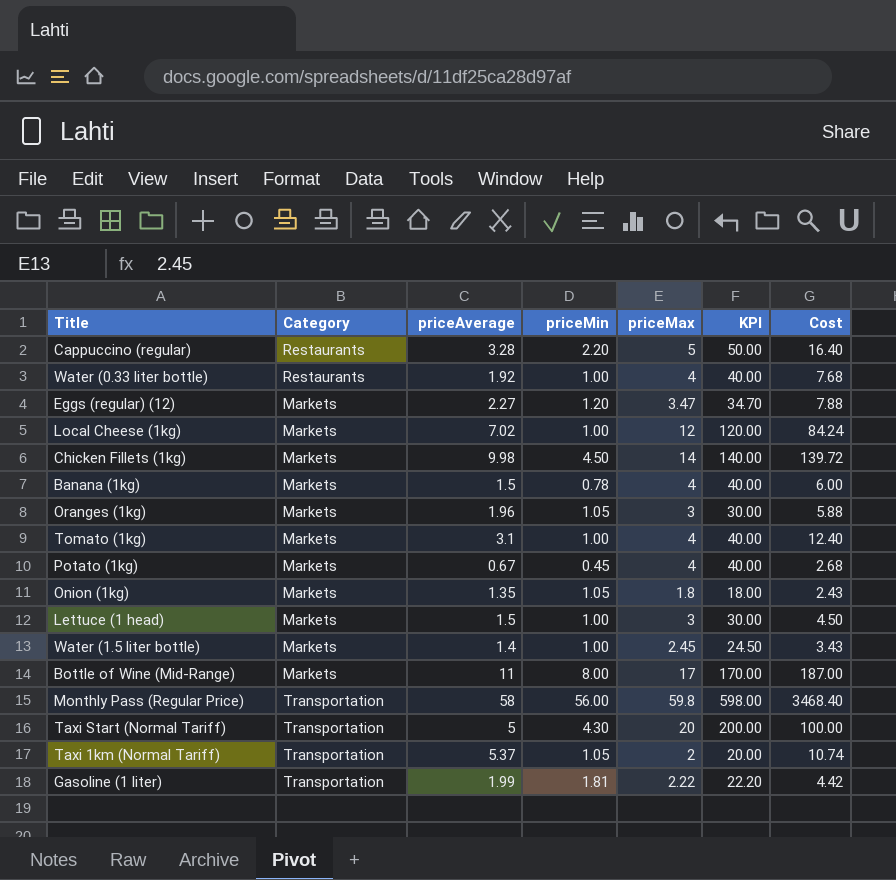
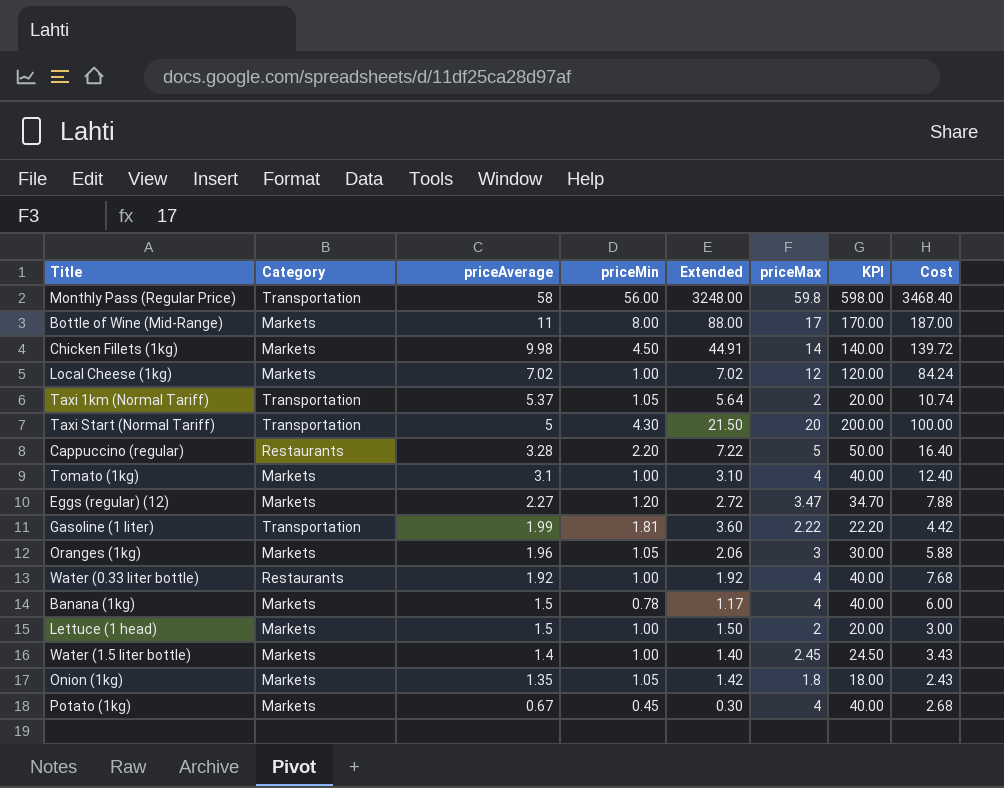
row order: none -> priceAverage descending
column Extended | formula: none -> [priceAverage] * [priceMin]
Lettuce (1 head) | priceMax: 3 -> 2
Lettuce (1 head) | KPI: 30.00 -> 20.00
Lettuce (1 head) | Cost: 4.50 -> 3.00

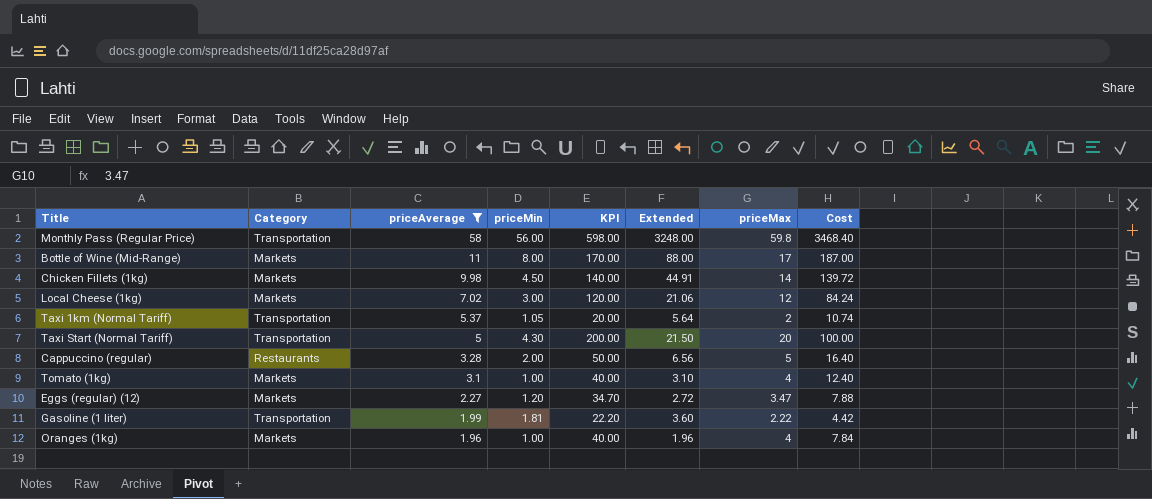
filter: none -> priceAverage >= 1.96
column KPI | position: 7 -> 5
Local Cheese (1kg) | priceMin: 1.00 -> 3.00
Local Cheese (1kg) | Extended: 7.02 -> 21.06
Cappuccino (regular) | priceMin: 2.20 -> 2.00
Cappuccino (regular) | Extended: 7.22 -> 6.56
Oranges (1kg) | priceMin: 1.05 -> 1.00
Oranges (1kg) | KPI: 30.00 -> 40.00
Oranges (1kg) | Extended: 2.06 -> 1.96
Oranges (1kg) | priceMax: 3 -> 4
Oranges (1kg) | Cost: 5.88 -> 7.84

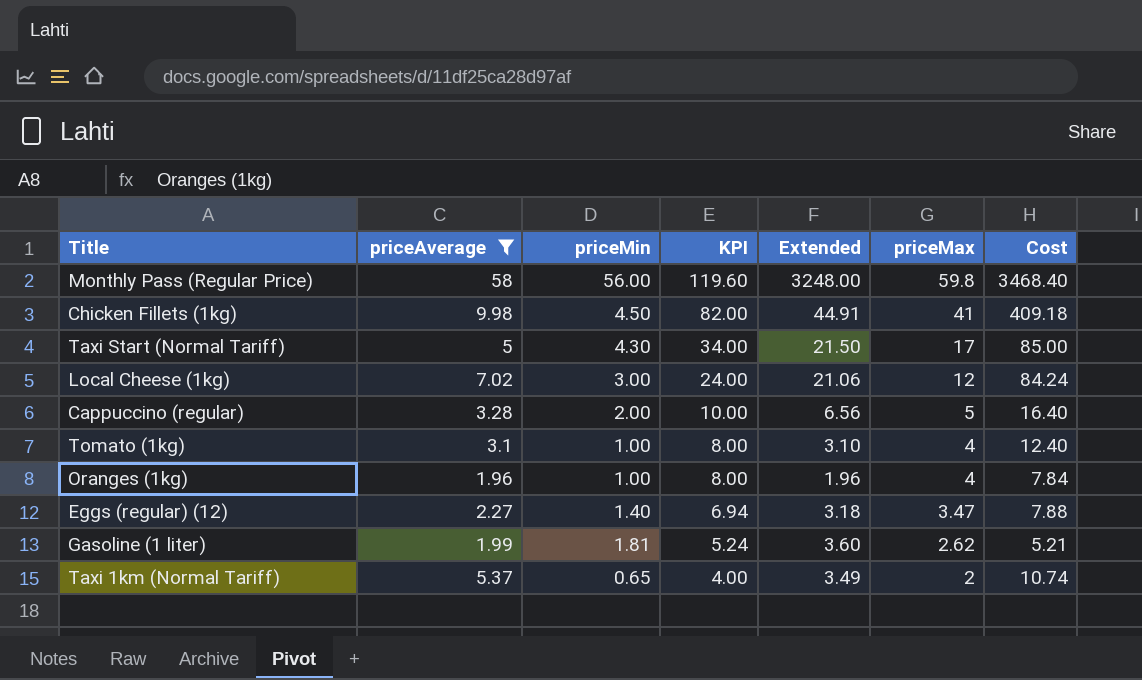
row order: priceAverage descending -> KPI descending
column Category | position: 2 -> none
column KPI | formula: [priceMax] * 10 -> [priceMax] * 2
row Bottle of Wine (Mid-Range): Markets | 11 | 8.00 | 170.00 | 88.00 | 17 | 187.00 -> none
Chicken Fillets (1kg) | priceMax: 14 -> 41
Chicken Fillets (1kg) | Cost: 139.72 -> 409.18
Taxi Start (Normal Tariff) | priceMax: 20 -> 17
Taxi Start (Normal Tariff) | Cost: 100.00 -> 85.00
Eggs (regular) (12) | priceMin: 1.20 -> 1.40
Eggs (regular) (12) | Extended: 2.72 -> 3.18
Gasoline (1 liter) | priceMax: 2.22 -> 2.62
Gasoline (1 liter) | Cost: 4.42 -> 5.21
Taxi 1km (Normal Tariff) | priceMin: 1.05 -> 0.65
Taxi 1km (Normal Tariff) | Extended: 5.64 -> 3.49

